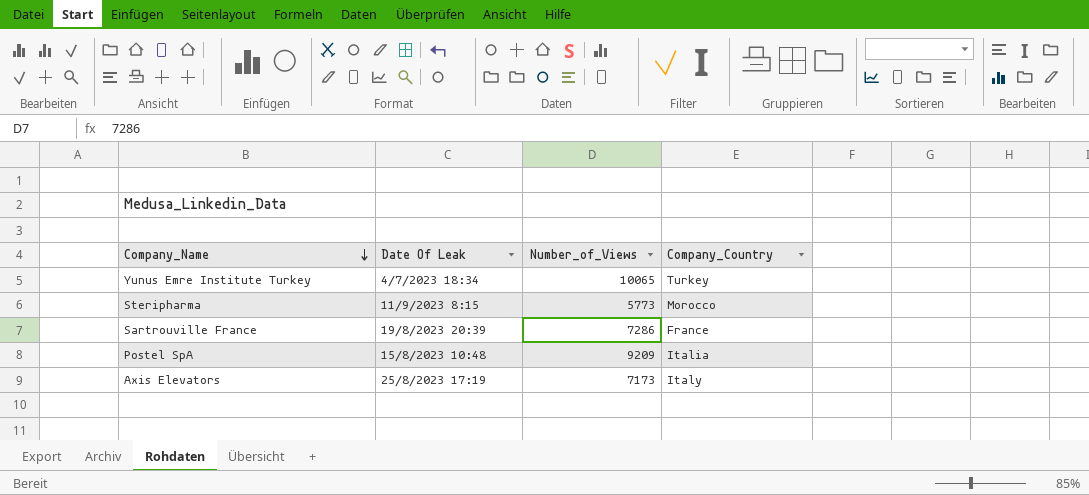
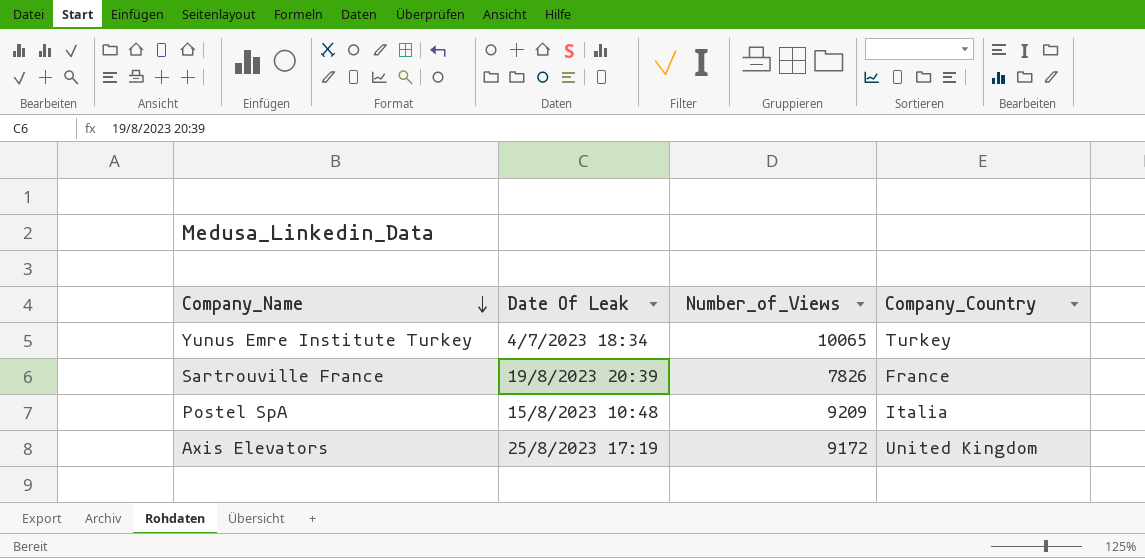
row Steripharma: 11/9/2023 8:15 | 5773 | Morocco -> none
Sartrouville France | Number_of_Views: 7286 -> 7826
Axis Elevators | Number_of_Views: 7173 -> 9172
Axis Elevators | Company_Country: Italy -> United Kingdom

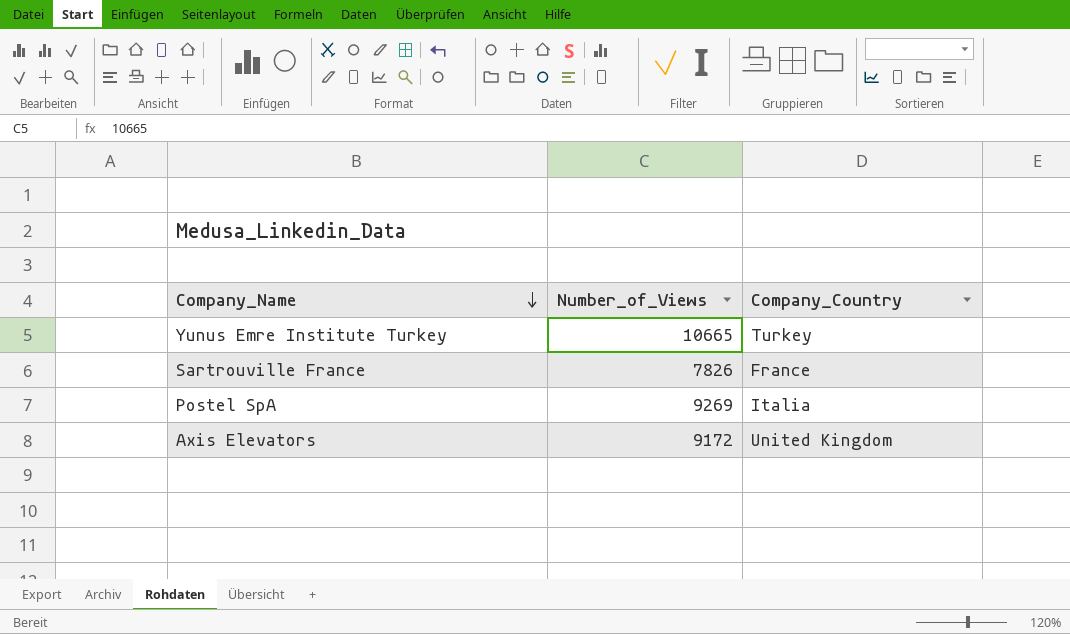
column Date Of Leak | position: 2 -> none
Yunus Emre Institute Turkey | Number_of_Views: 10065 -> 10665
Postel SpA | Number_of_Views: 9209 -> 9269

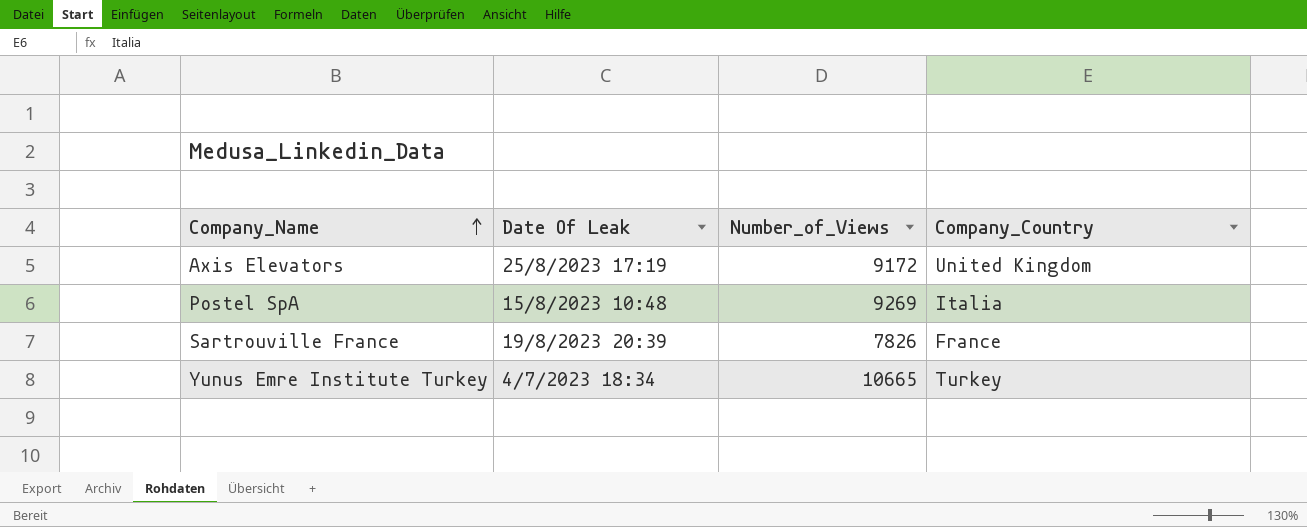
row order: Company_Name descending -> Company_Name ascending
column Date Of Leak | position: none -> 2

